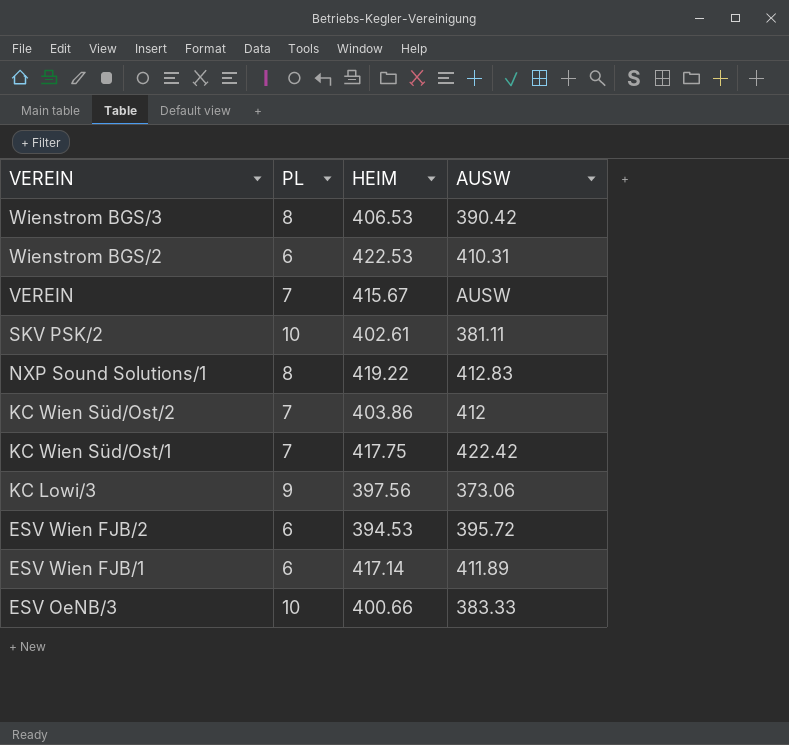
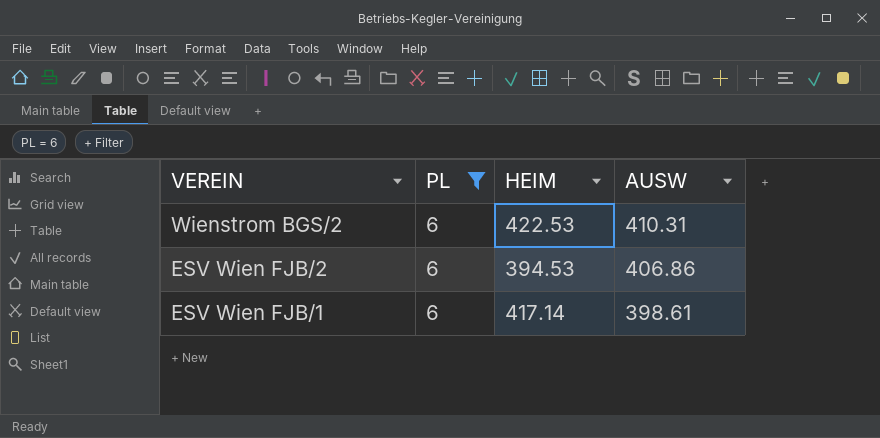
filter: none -> PL = 6
ESV Wien FJB/2 | AUSW: 395.72 -> 406.86
ESV Wien FJB/1 | AUSW: 411.89 -> 398.61

